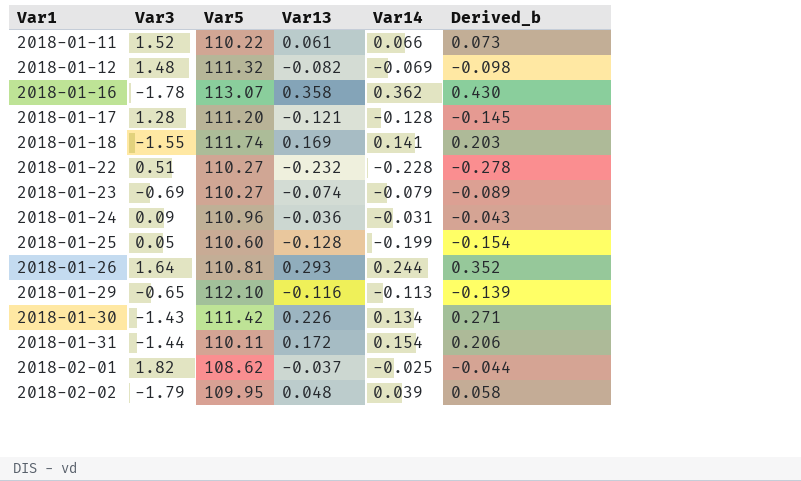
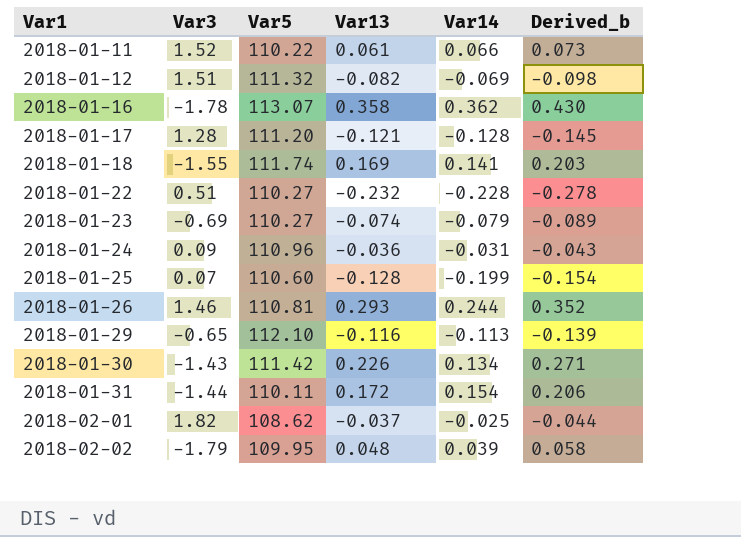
2018-01-12 | Var3: 1.48 -> 1.51
2018-01-25 | Var3: 0.05 -> 0.07
2018-01-26 | Var3: 1.64 -> 1.46

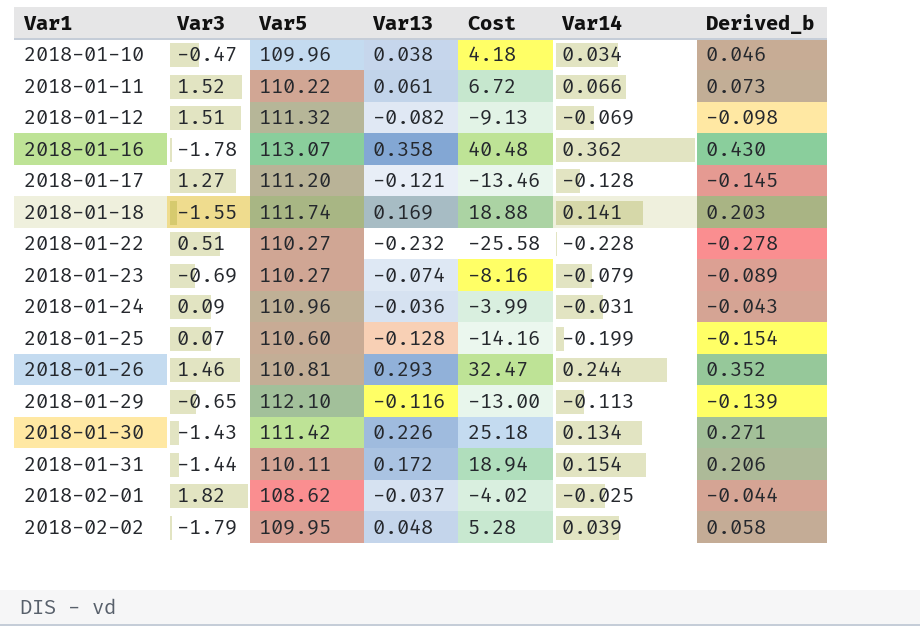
column Cost | formula: none -> [Var5] * [Var13]
row 2018-01-10: none -> -0.47 | 109.96 | 0.038 | 4.18 | 0.034 | 0.046
2018-01-17 | Var3: 1.28 -> 1.27

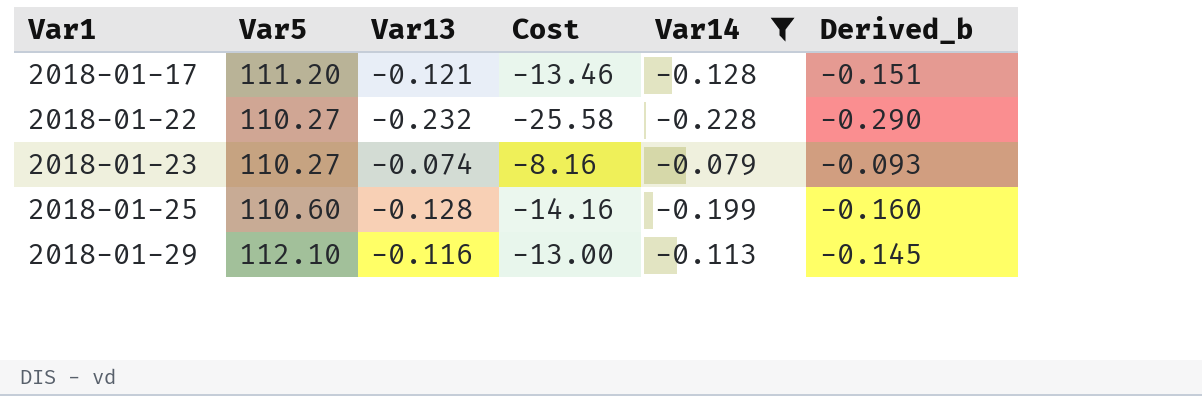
filter: none -> Var14 <= -0.079
column Var3 | position: 2 -> none
column Derived_b | formula: [Var13] * 1.2 -> [Var13] * 1.25

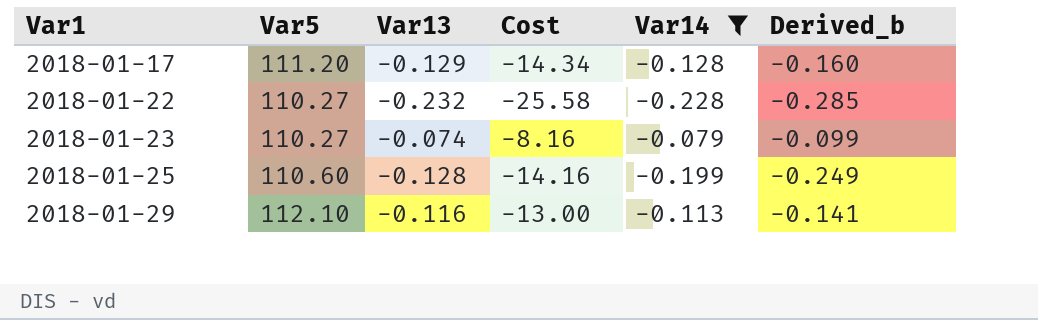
column Derived_b | formula: [Var13] * 1.25 -> [Var14] * 1.25
2018-01-17 | Var13: -0.121 -> -0.129
2018-01-17 | Cost: -13.46 -> -14.34

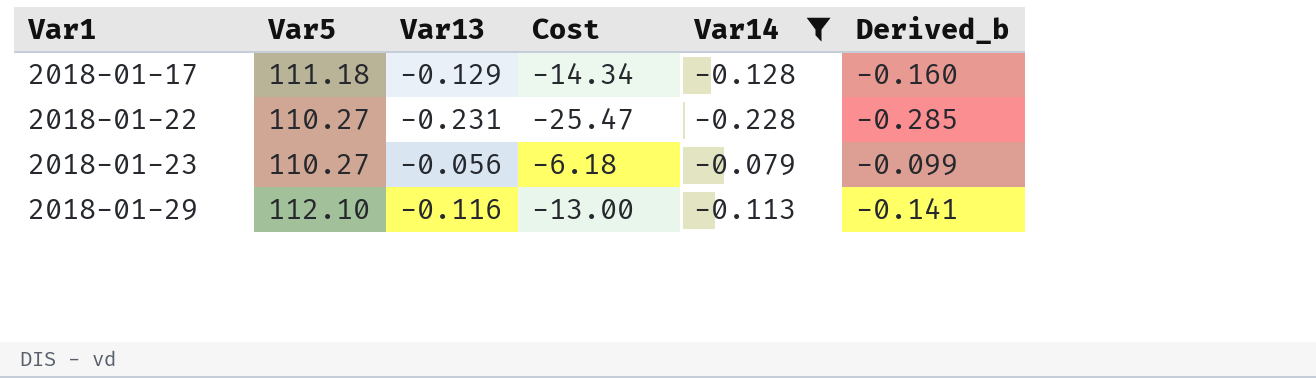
row 2018-01-25: 110.60 | -0.128 | -14.16 | -0.199 | -0.249 -> none
2018-01-17 | Var5: 111.20 -> 111.18
2018-01-22 | Var13: -0.232 -> -0.231
2018-01-22 | Cost: -25.58 -> -25.47
2018-01-23 | Var13: -0.074 -> -0.056
2018-01-23 | Cost: -8.16 -> -6.18

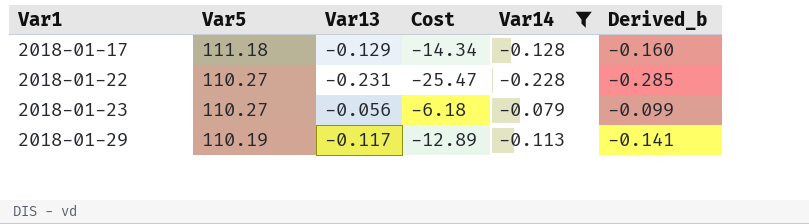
2018-01-29 | Var5: 112.10 -> 110.19
2018-01-29 | Var13: -0.116 -> -0.117
2018-01-29 | Cost: -13.00 -> -12.89

